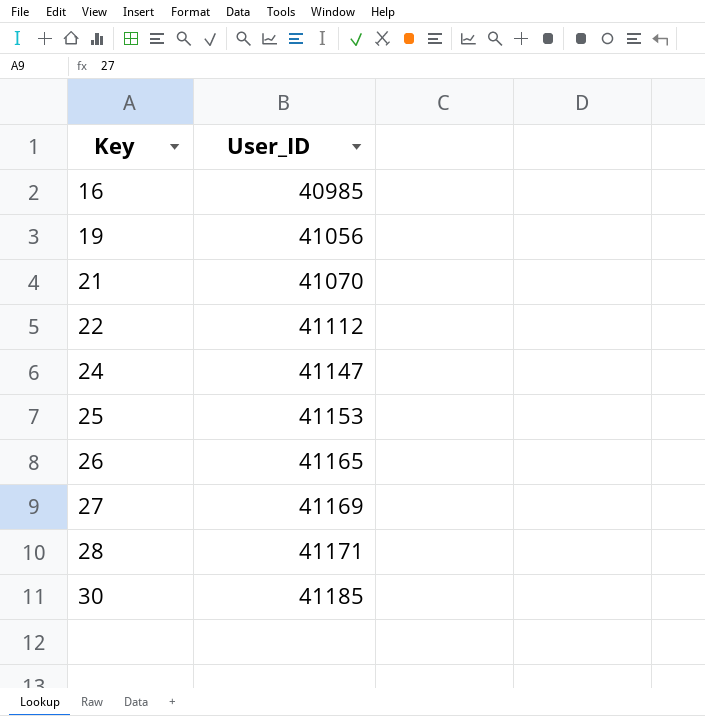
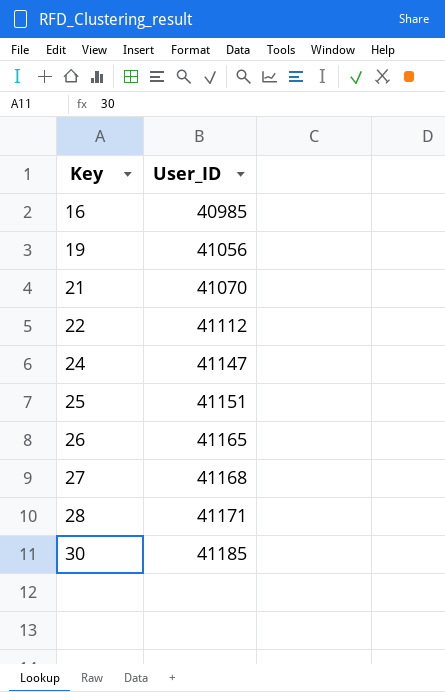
25 | User_ID: 41153 -> 41151
27 | User_ID: 41169 -> 41168

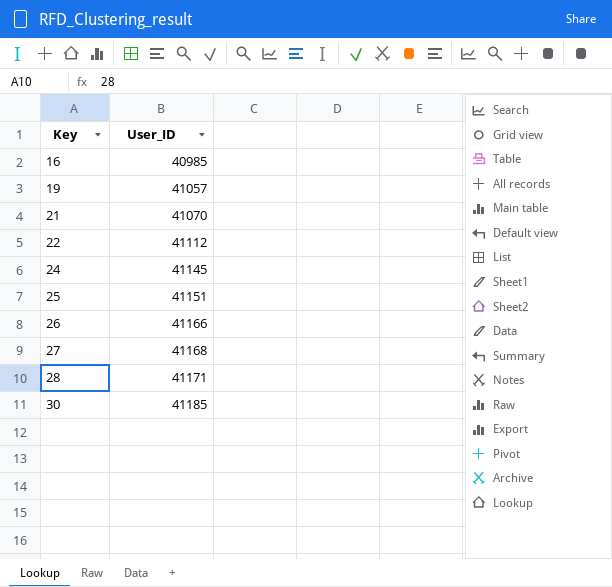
19 | User_ID: 41056 -> 41057
24 | User_ID: 41147 -> 41145
26 | User_ID: 41165 -> 41166

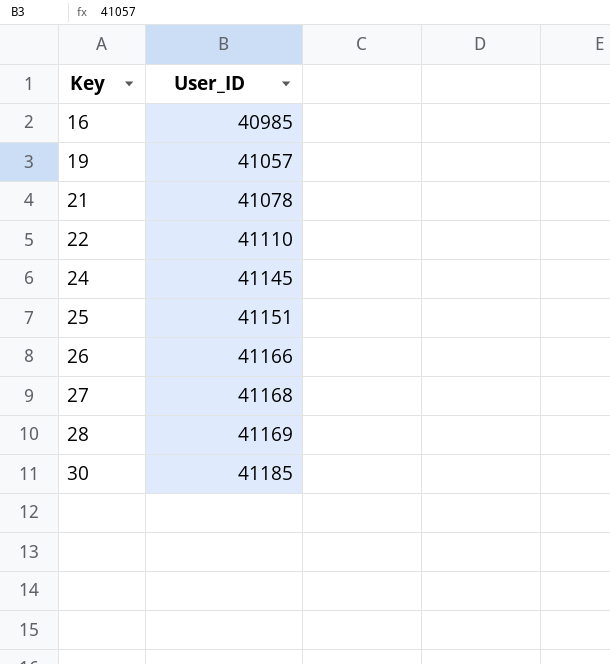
21 | User_ID: 41070 -> 41078
22 | User_ID: 41112 -> 41110
28 | User_ID: 41171 -> 41169

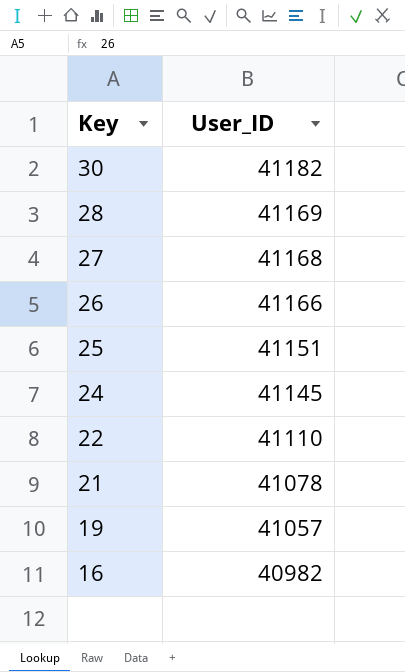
row order: Key ascending -> Key descending
30 | User_ID: 41185 -> 41182
16 | User_ID: 40985 -> 40982

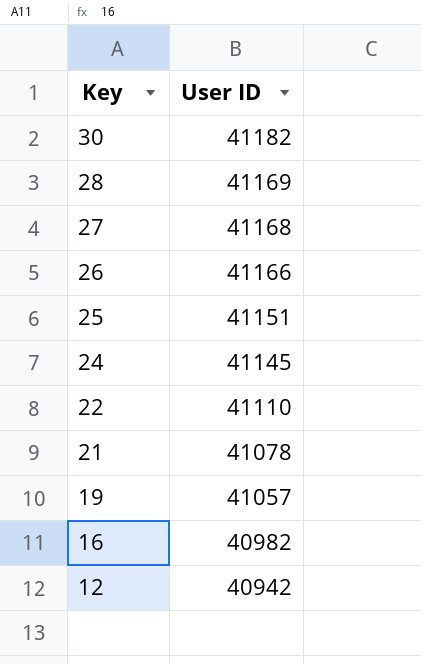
column name: User_ID -> User ID
row 12: none -> 40942

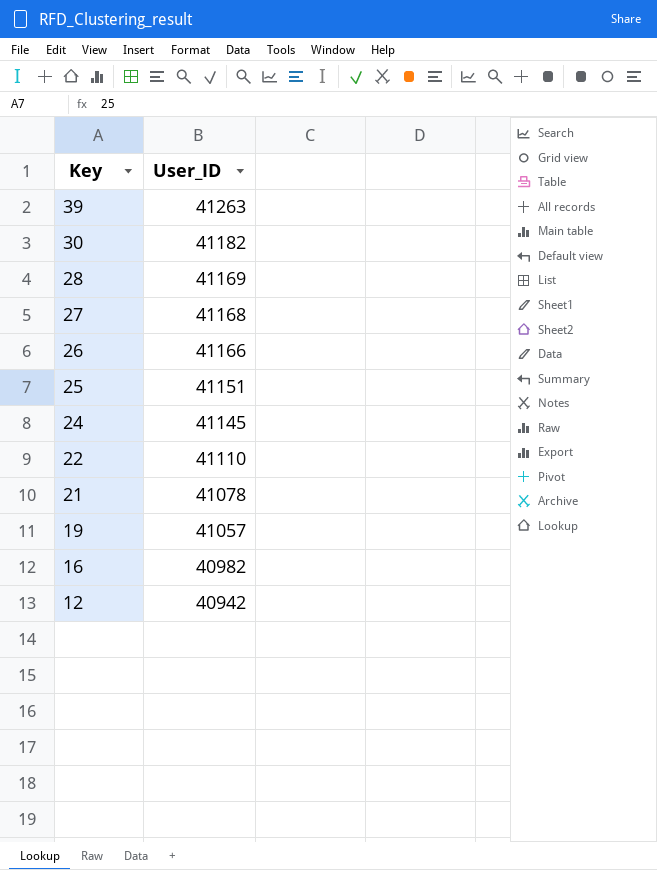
column name: User ID -> User_ID
row 39: none -> 41263

